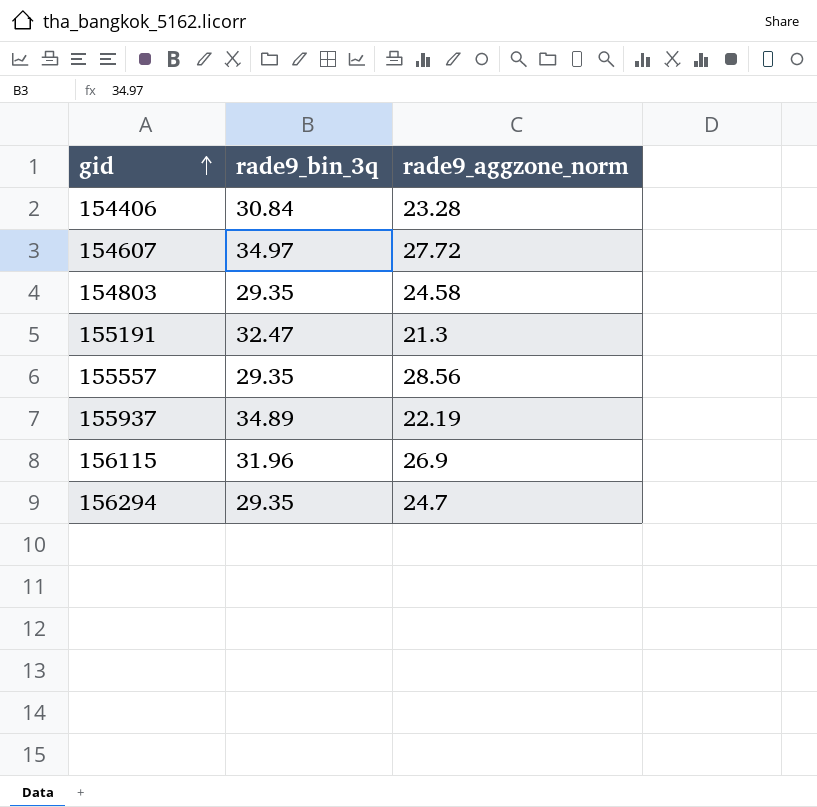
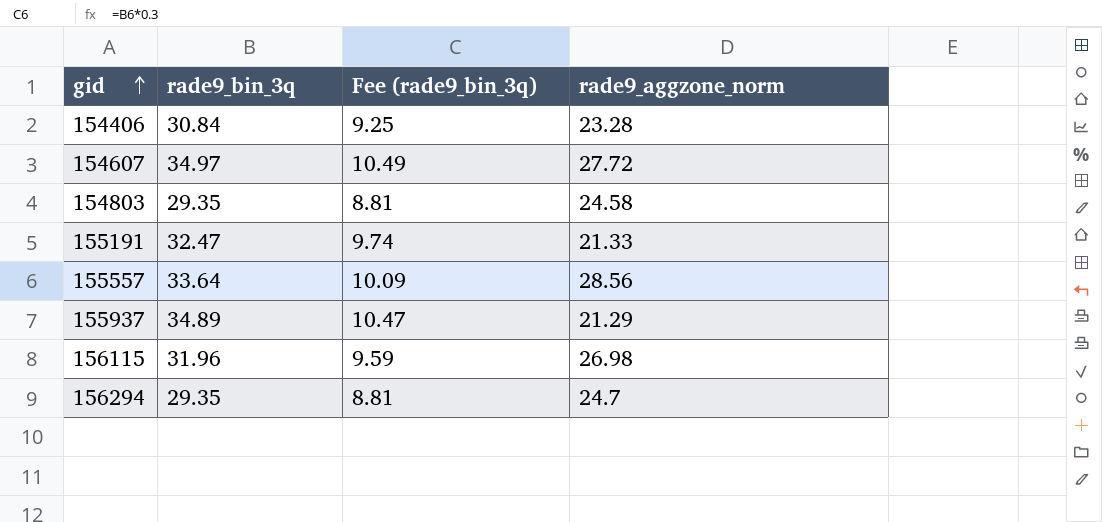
column Fee (rade9_bin_3q) | formula: none -> [rade9_bin_3q] * 0.3
155191 | rade9_aggzone_norm: 21.3 -> 21.33
155557 | rade9_bin_3q: 29.35 -> 33.64
155937 | rade9_aggzone_norm: 22.19 -> 21.29
156115 | rade9_aggzone_norm: 26.9 -> 26.98

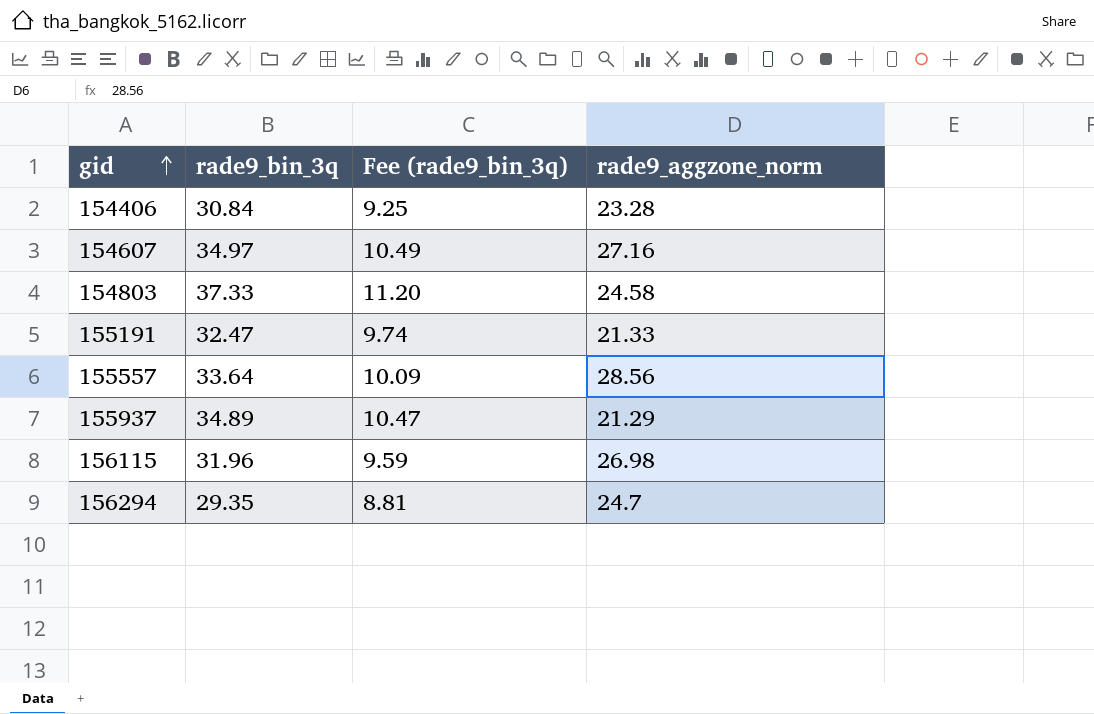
154607 | rade9_aggzone_norm: 27.72 -> 27.16
154803 | rade9_bin_3q: 29.35 -> 37.33
154803 | Fee (rade9_bin_3q): 8.81 -> 11.20

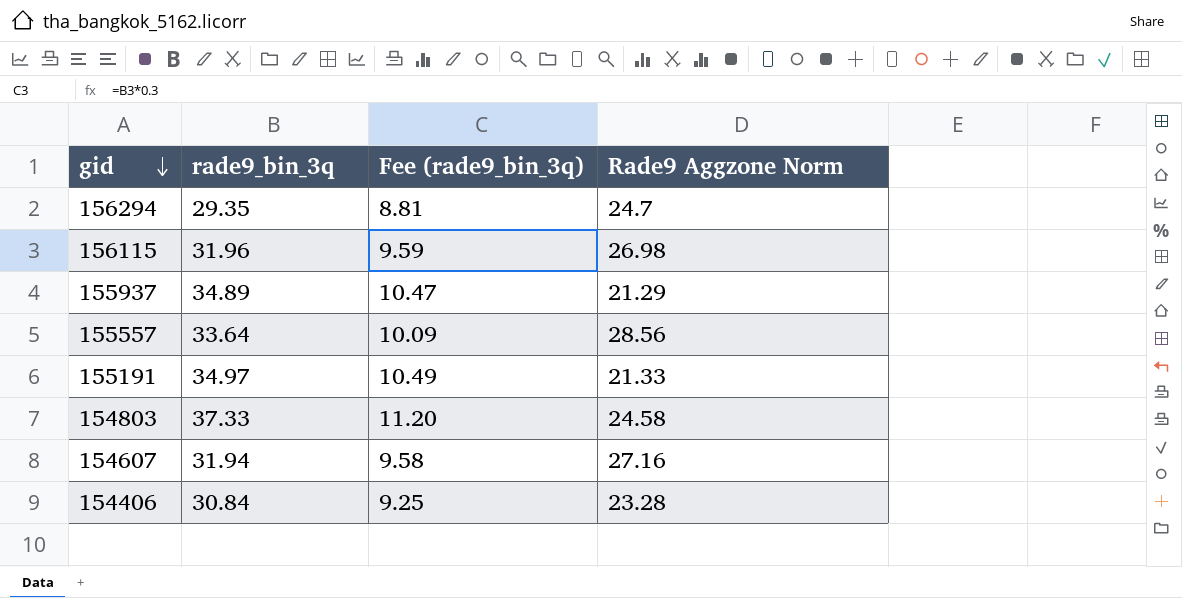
row order: gid ascending -> gid descending
column name: rade9_aggzone_norm -> Rade9 Aggzone Norm
155191 | rade9_bin_3q: 32.47 -> 34.97
155191 | Fee (rade9_bin_3q): 9.74 -> 10.49
154607 | rade9_bin_3q: 34.97 -> 31.94
154607 | Fee (rade9_bin_3q): 10.49 -> 9.58

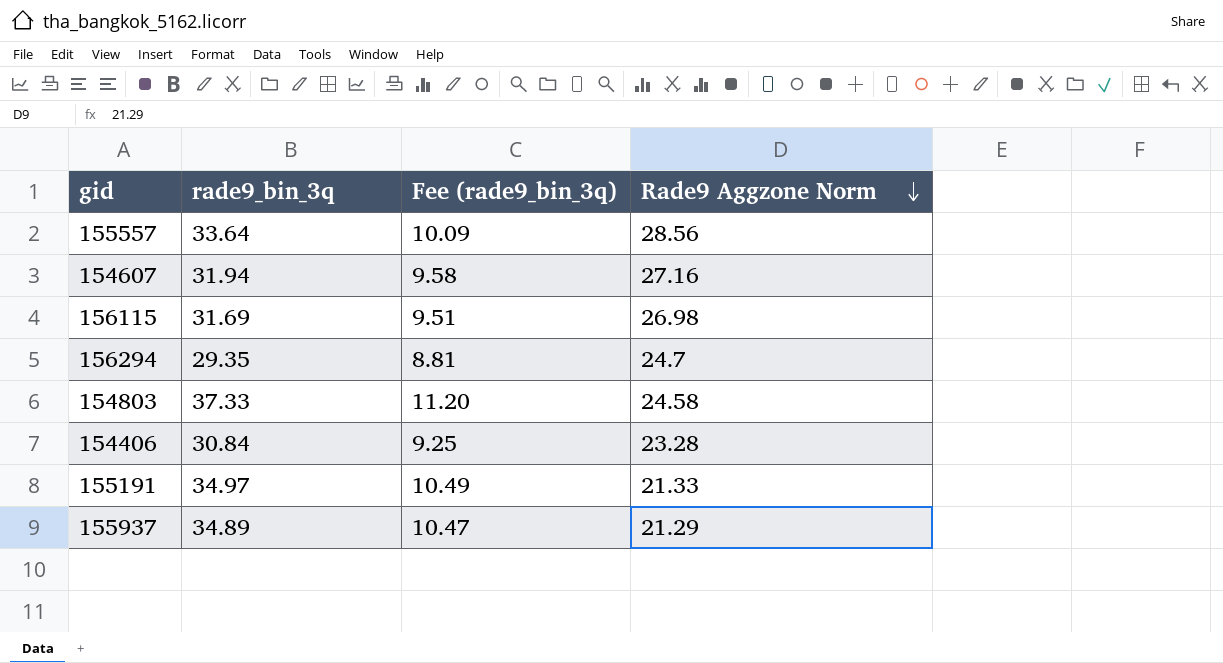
row order: gid descending -> Rade9 Aggzone Norm descending
156115 | rade9_bin_3q: 31.96 -> 31.69
156115 | Fee (rade9_bin_3q): 9.59 -> 9.51

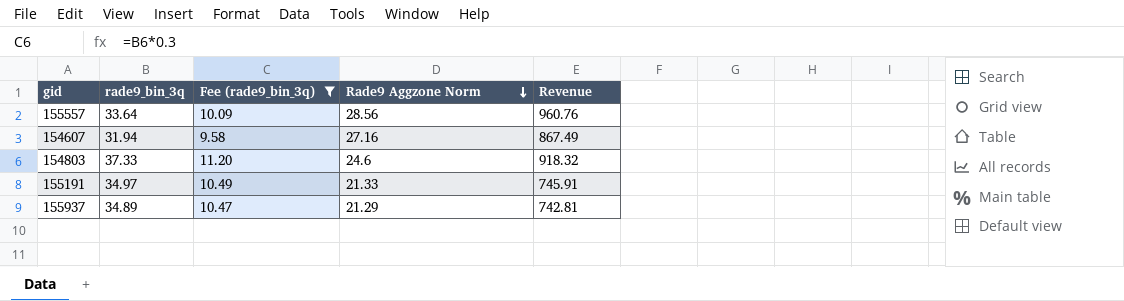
filter: none -> Fee (rade9_bin_3q) >= 9.58
column Revenue | formula: none -> [rade9_bin_3q] * [Rade9 Aggzone Norm]
154803 | Rade9 Aggzone Norm: 24.58 -> 24.6

